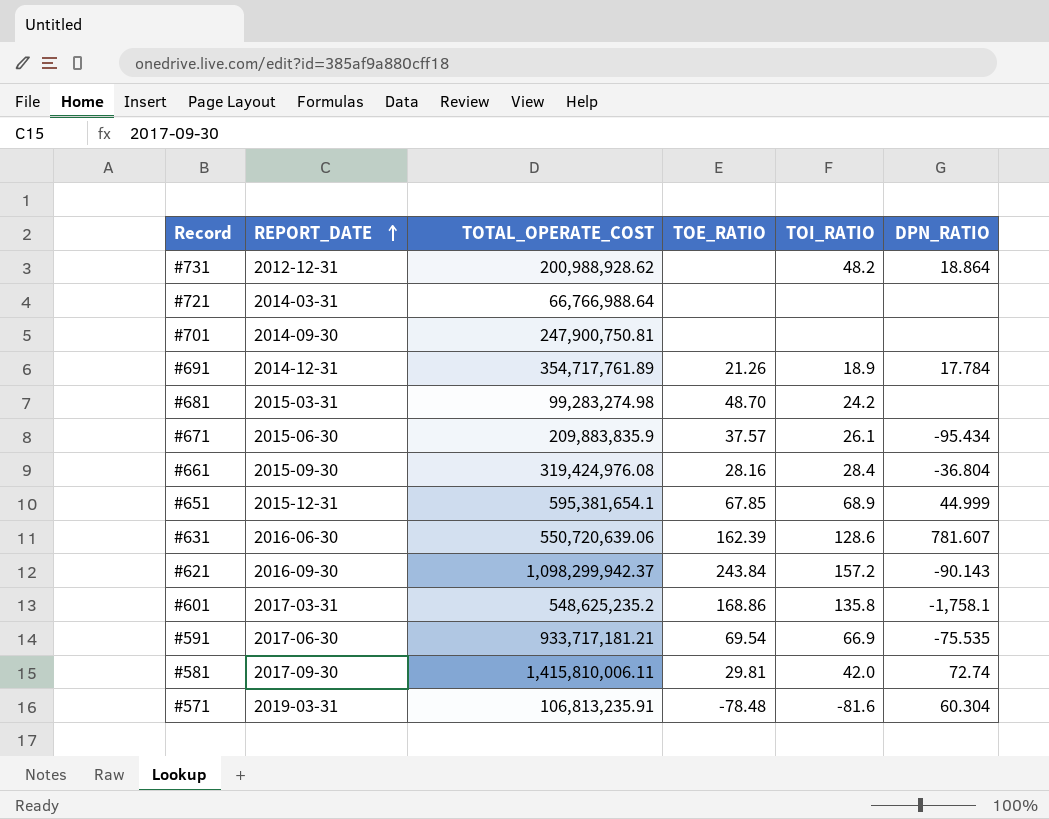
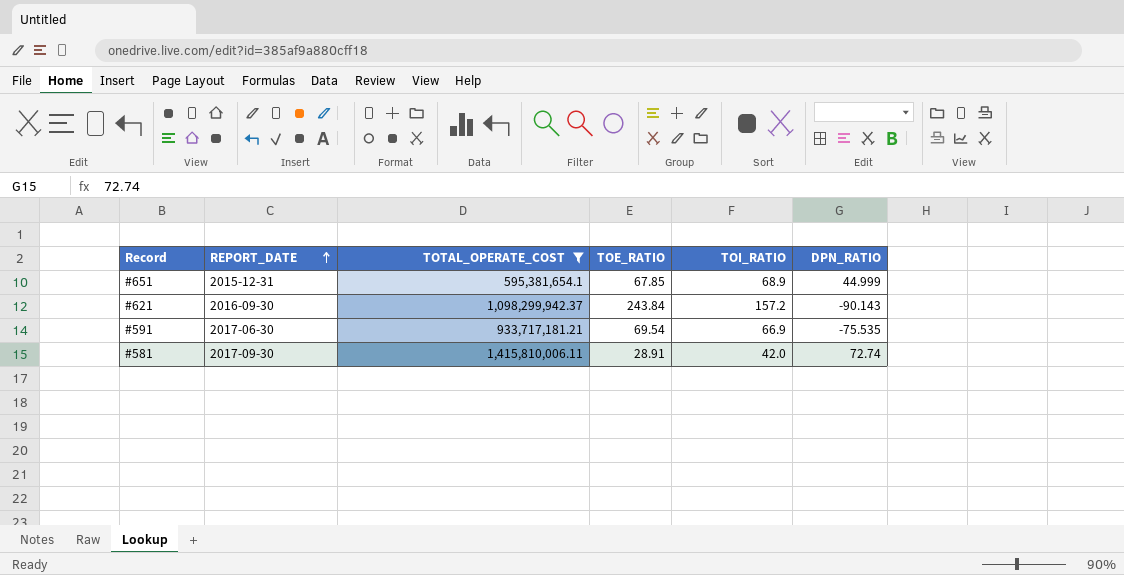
filter: none -> TOTAL_OPERATE_COST >= 595,381,654.1
#581 | TOE_RATIO: 29.81 -> 28.91

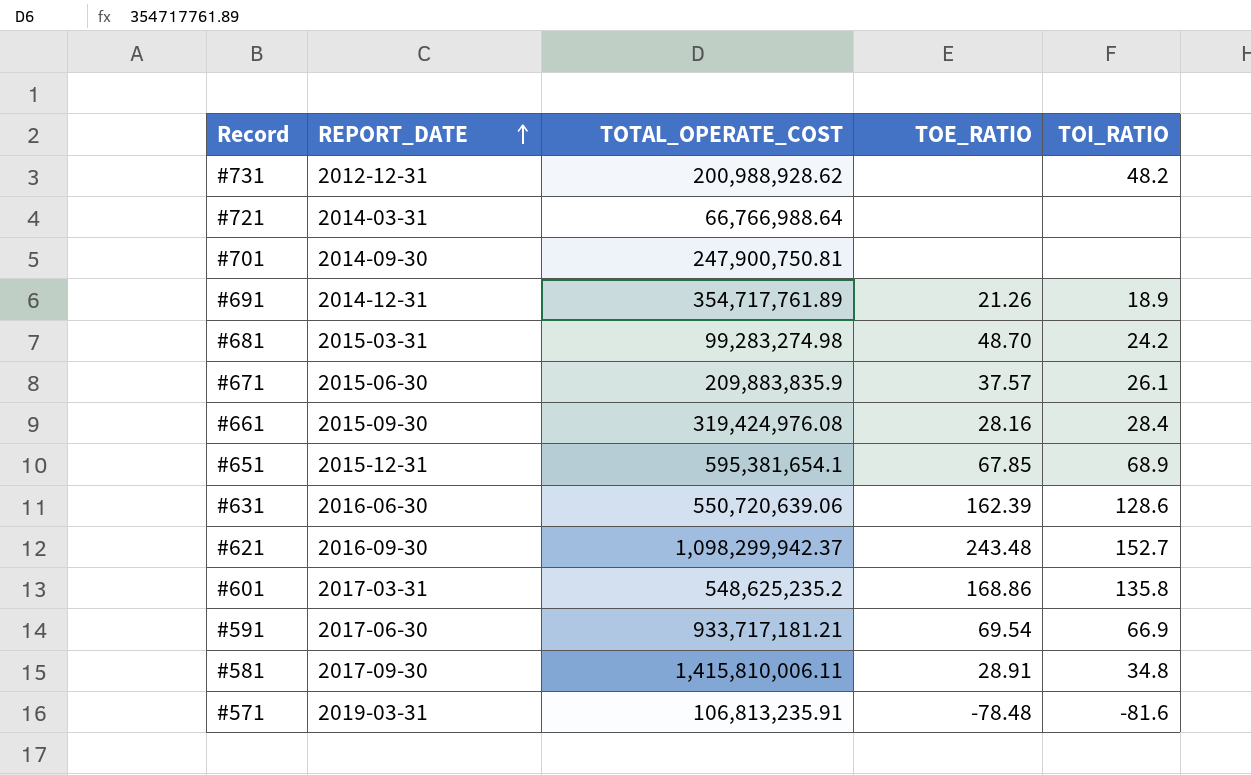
filter: TOTAL_OPERATE_COST >= 595,381,654.1 -> none
column DPN_RATIO | position: 6 -> none
#621 | TOE_RATIO: 243.84 -> 243.48
#621 | TOI_RATIO: 157.2 -> 152.7
#581 | TOI_RATIO: 42.0 -> 34.8

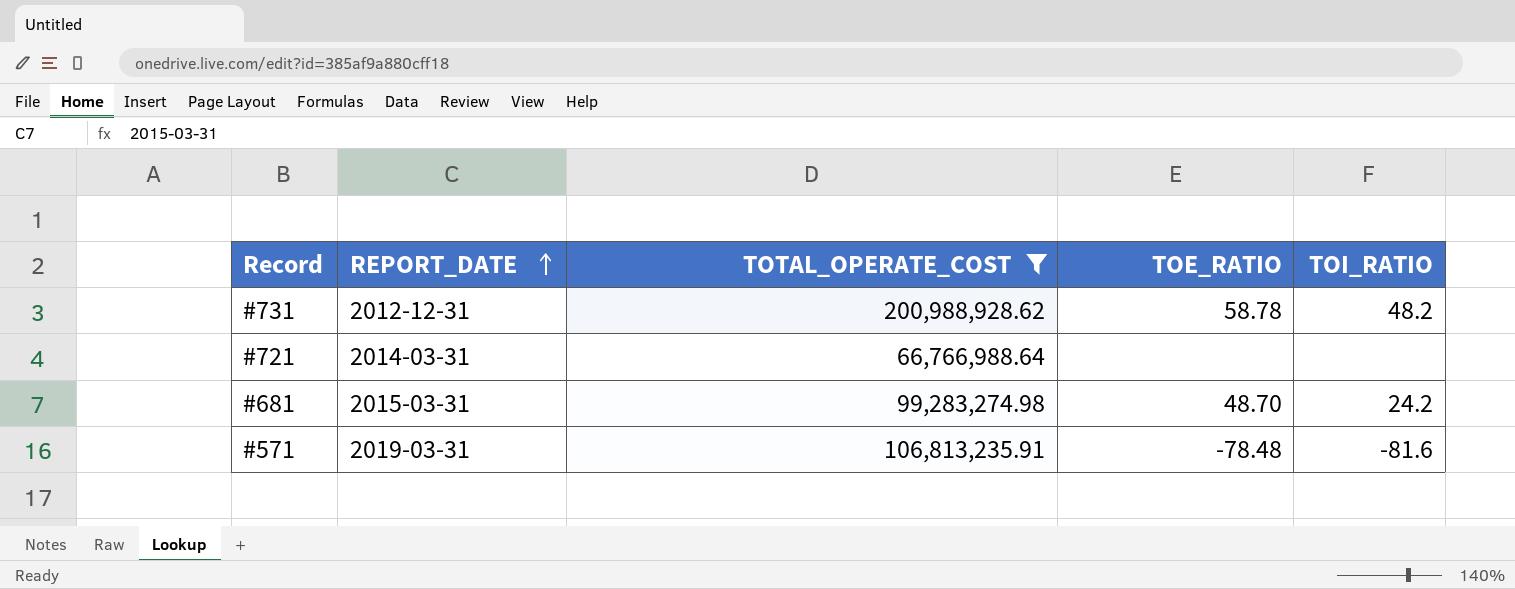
filter: none -> TOTAL_OPERATE_COST <= 200,988,928.62
#731 | TOE_RATIO: none -> 58.78

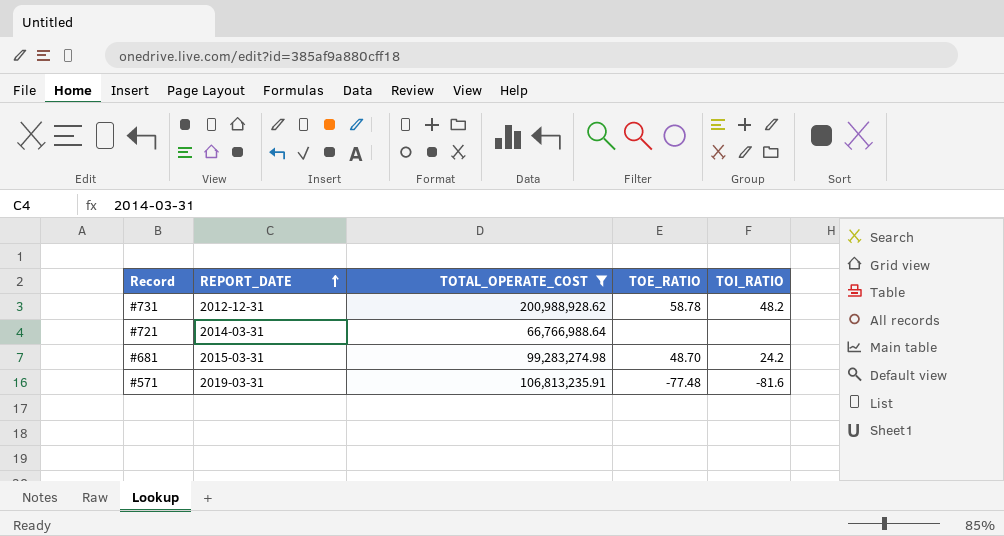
#571 | TOE_RATIO: -78.48 -> -77.48

